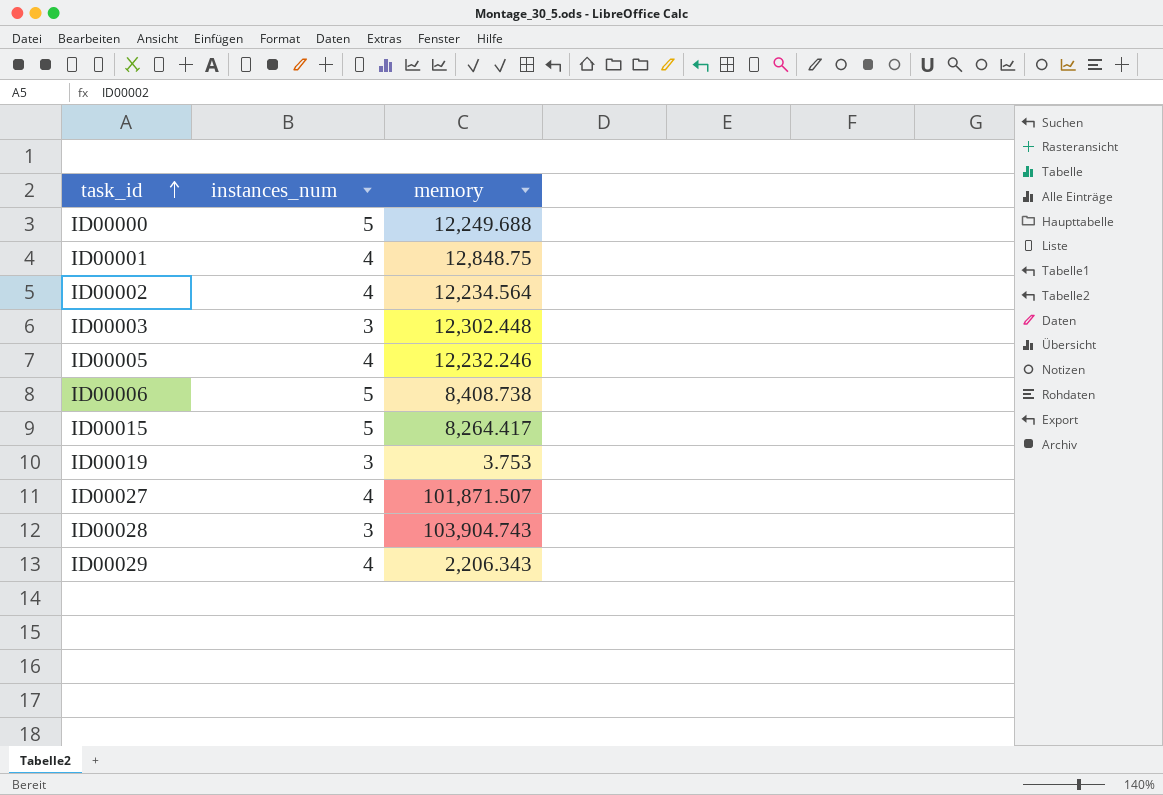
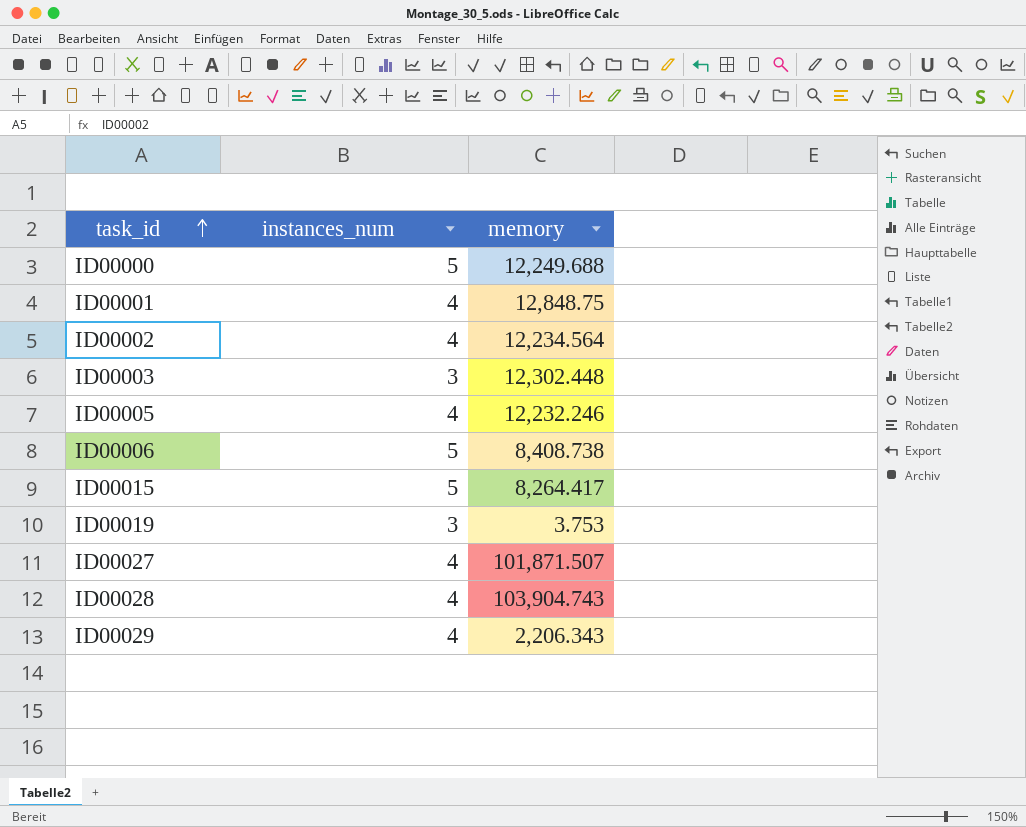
ID00028 | instances_num: 3 -> 4

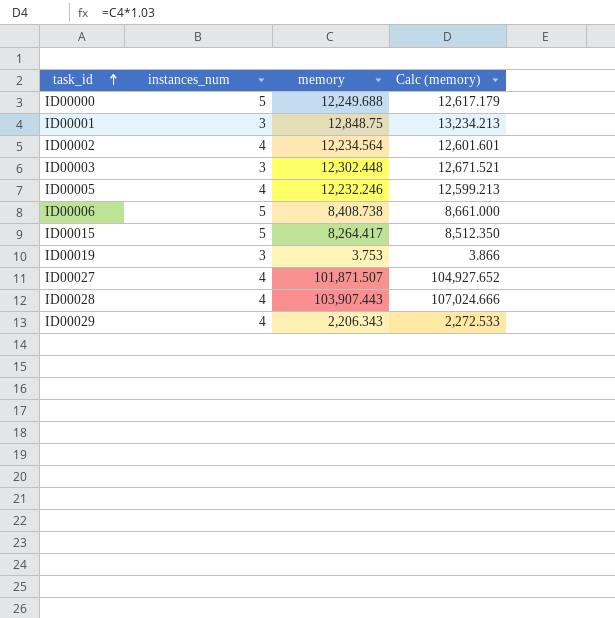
column Calc (memory) | formula: none -> [memory] * 1.03
ID00001 | instances_num: 4 -> 3
ID00028 | memory: 103,904.743 -> 103,907.443

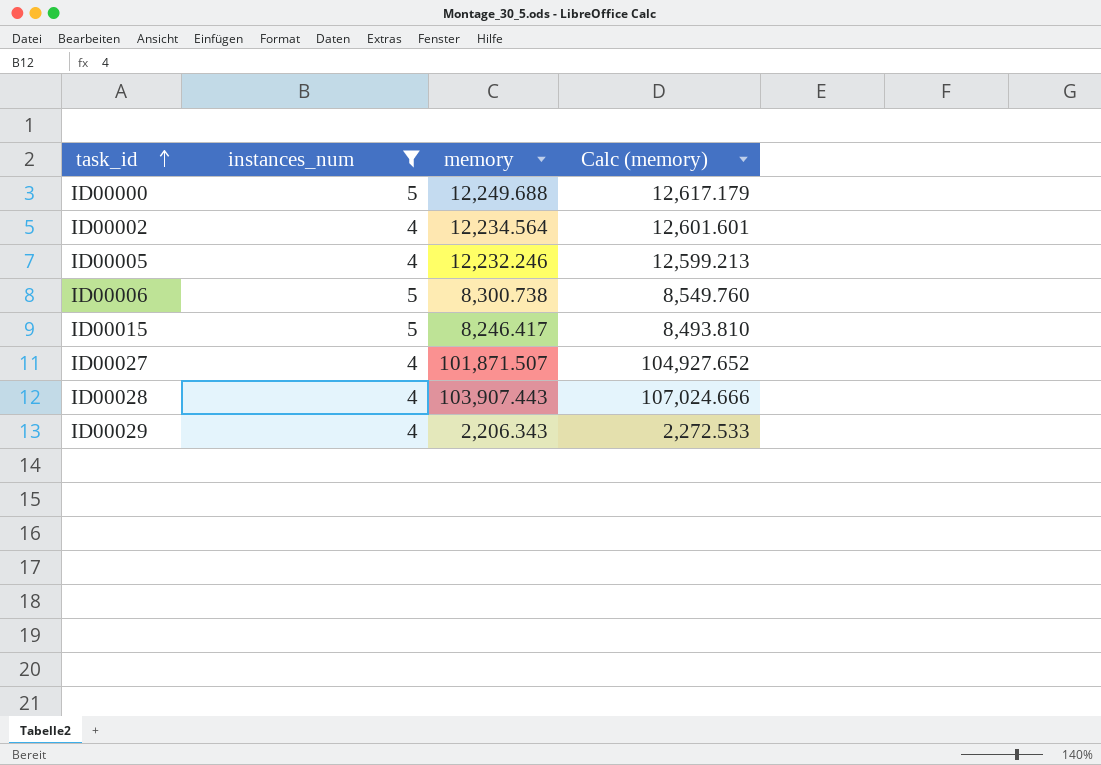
filter: none -> instances_num != 3
ID00006 | memory: 8,408.738 -> 8,300.738
ID00006 | Calc (memory): 8,661.000 -> 8,549.760
ID00015 | memory: 8,264.417 -> 8,246.417
ID00015 | Calc (memory): 8,512.350 -> 8,493.810

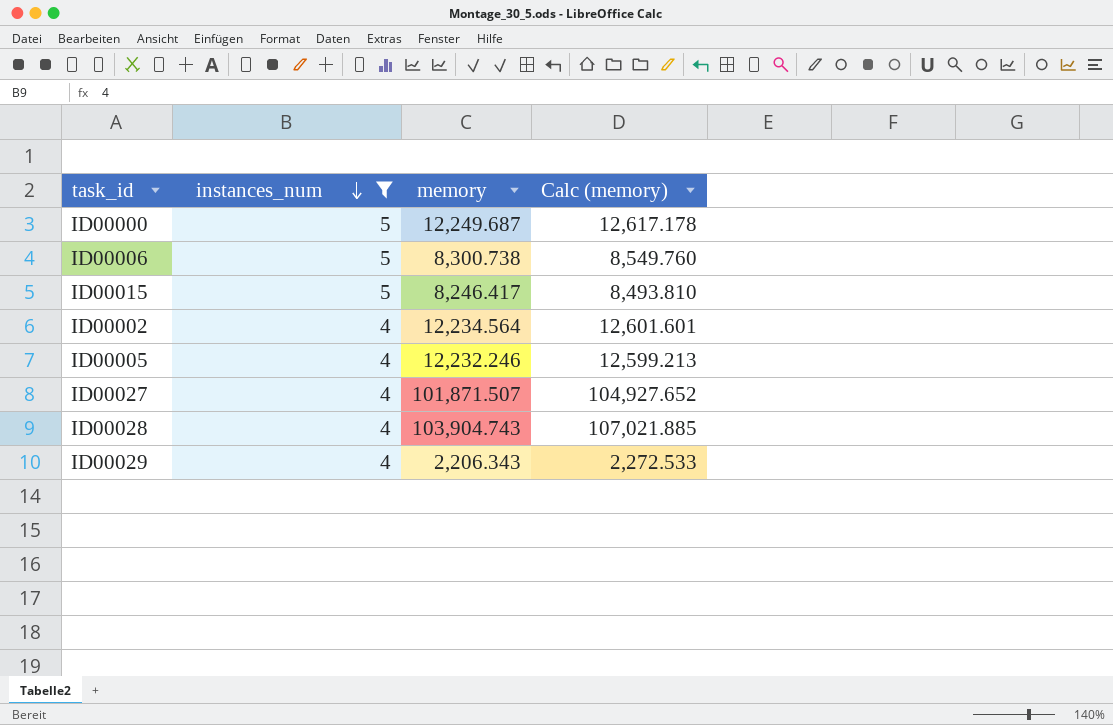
row order: task_id ascending -> instances_num descending
ID00000 | memory: 12,249.688 -> 12,249.687
ID00000 | Calc (memory): 12,617.179 -> 12,617.178
ID00028 | memory: 103,907.443 -> 103,904.743
ID00028 | Calc (memory): 107,024.666 -> 107,021.885

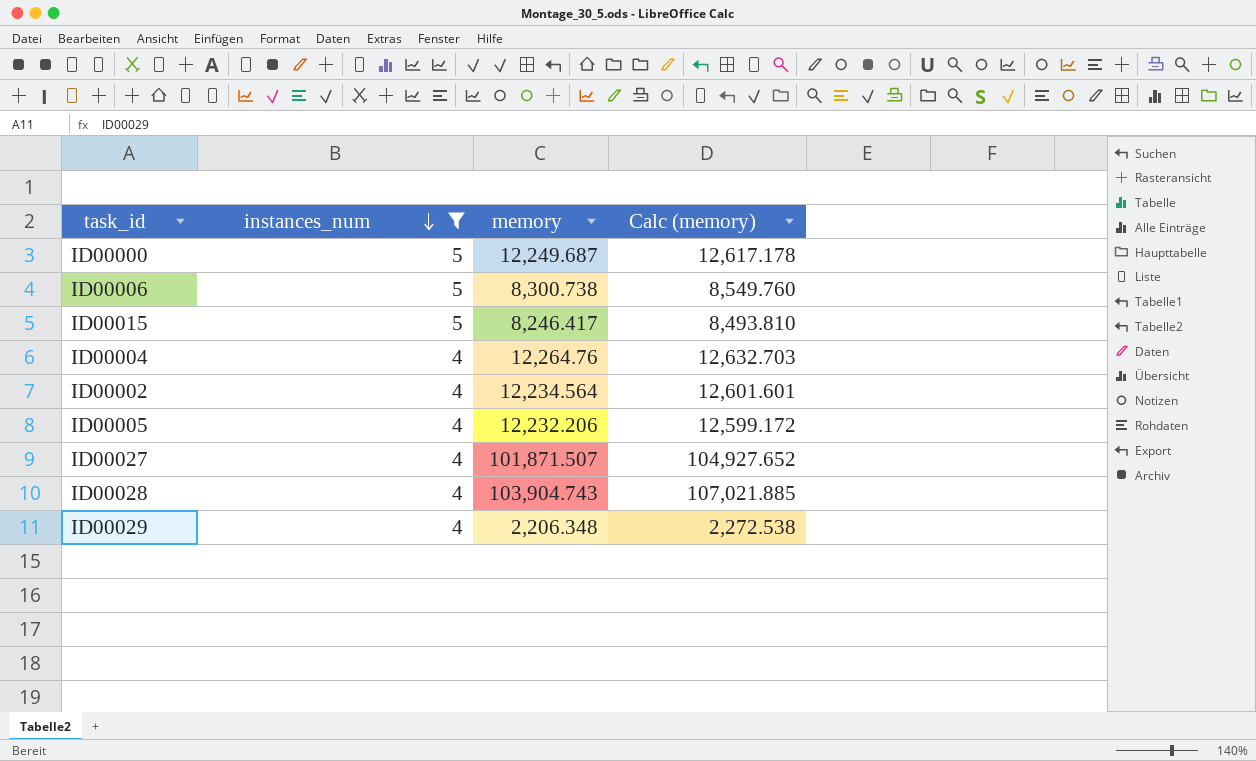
row ID00004: none -> 4 | 12,264.76 | 12,632.703
ID00005 | memory: 12,232.246 -> 12,232.206
ID00005 | Calc (memory): 12,599.213 -> 12,599.172
ID00029 | memory: 2,206.343 -> 2,206.348
ID00029 | Calc (memory): 2,272.533 -> 2,272.538

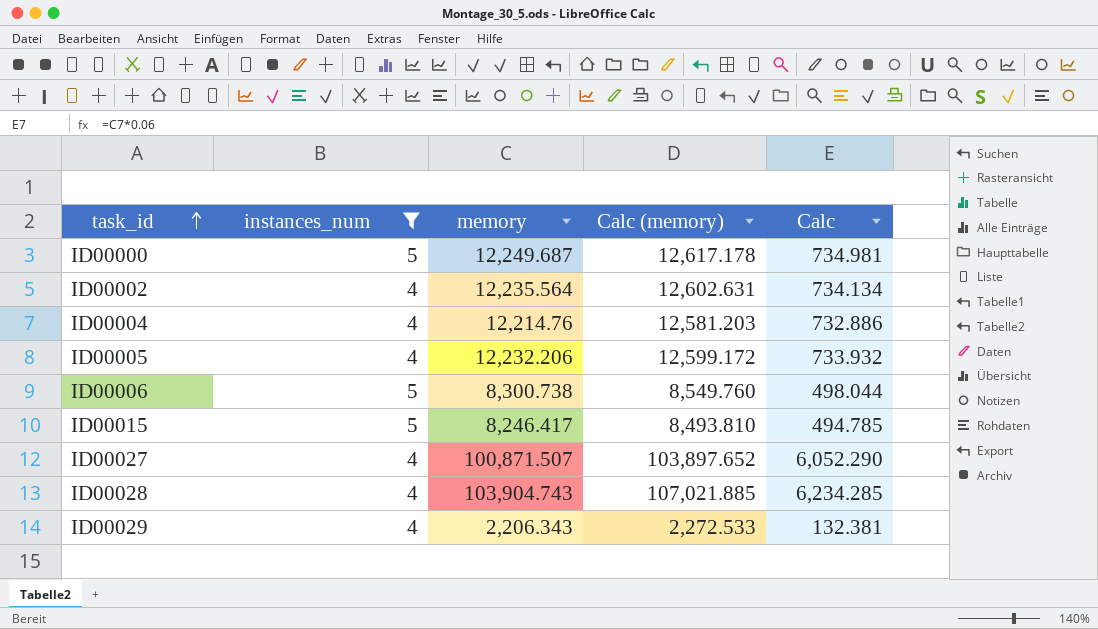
row order: instances_num descending -> task_id ascending
column Calc | formula: none -> [memory] * 0.06
ID00002 | memory: 12,234.564 -> 12,235.564
ID00002 | Calc (memory): 12,601.601 -> 12,602.631
ID00004 | memory: 12,264.76 -> 12,214.76
ID00004 | Calc (memory): 12,632.703 -> 12,581.203
ID00027 | memory: 101,871.507 -> 100,871.507
ID00027 | Calc (memory): 104,927.652 -> 103,897.652
ID00029 | memory: 2,206.348 -> 2,206.343
ID00029 | Calc (memory): 2,272.538 -> 2,272.533

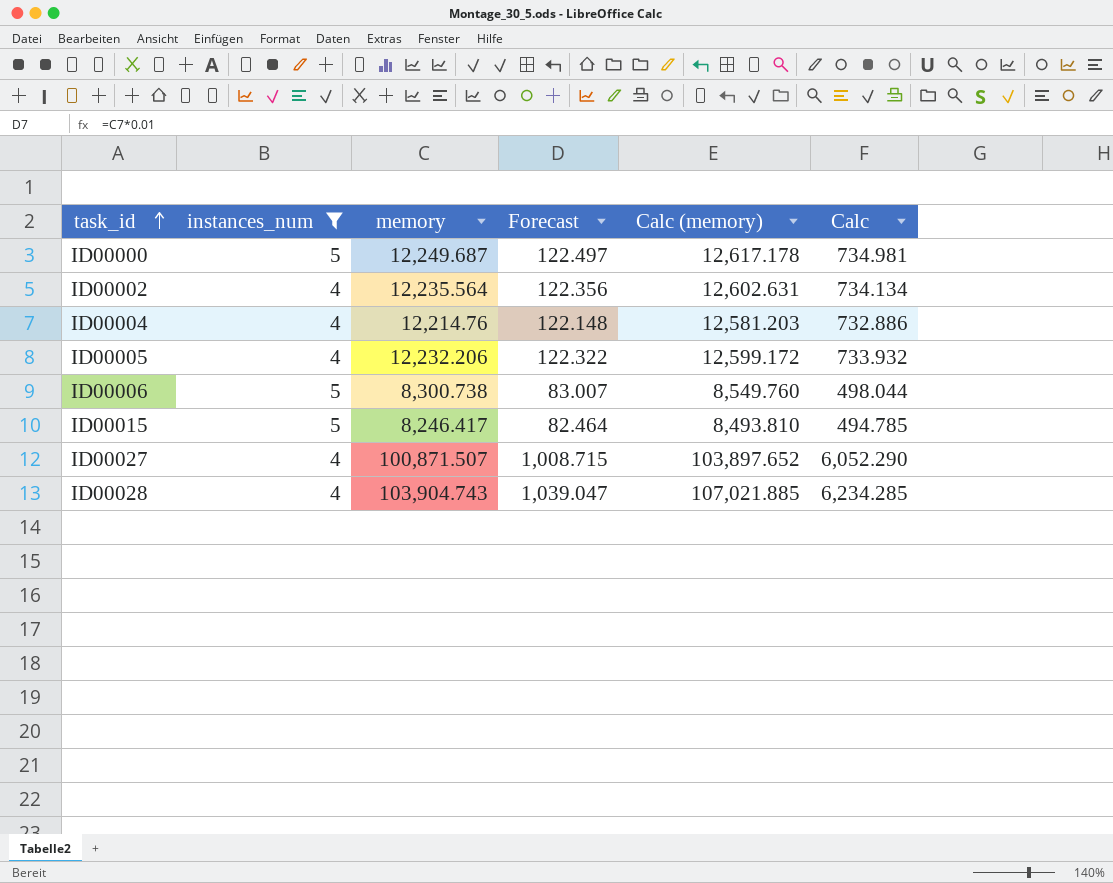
column Forecast | formula: none -> [memory] * 0.01
row ID00029: 4 | 2,206.343 | 2,272.533 | 132.381 -> none

